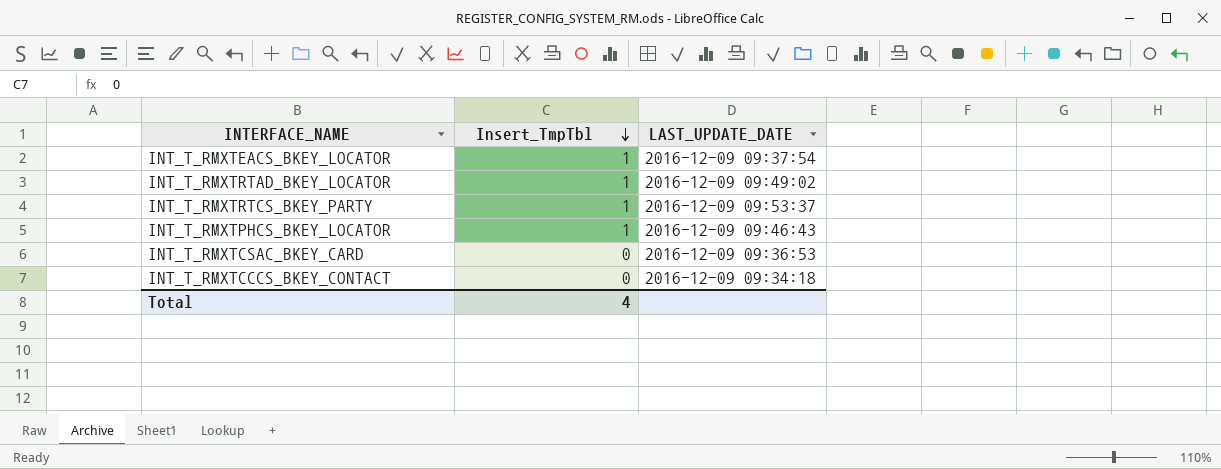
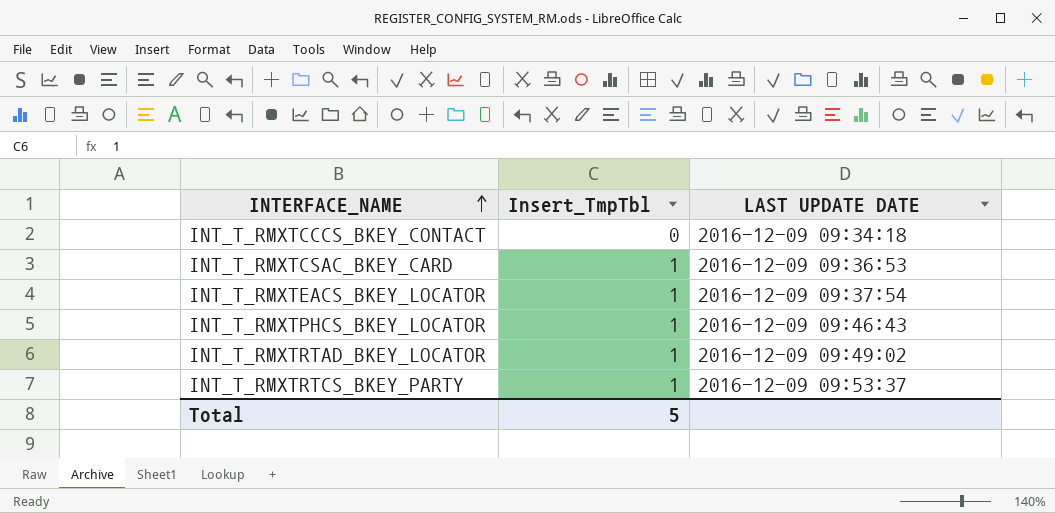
row order: Insert_TmpTbl descending -> INTERFACE_NAME ascending
column name: LAST_UPDATE_DATE -> LAST UPDATE DATE
INT_T_RMXTCSAC_BKEY_CARD | Insert_TmpTbl: 0 -> 1
Total | Insert_TmpTbl: 4 -> 5

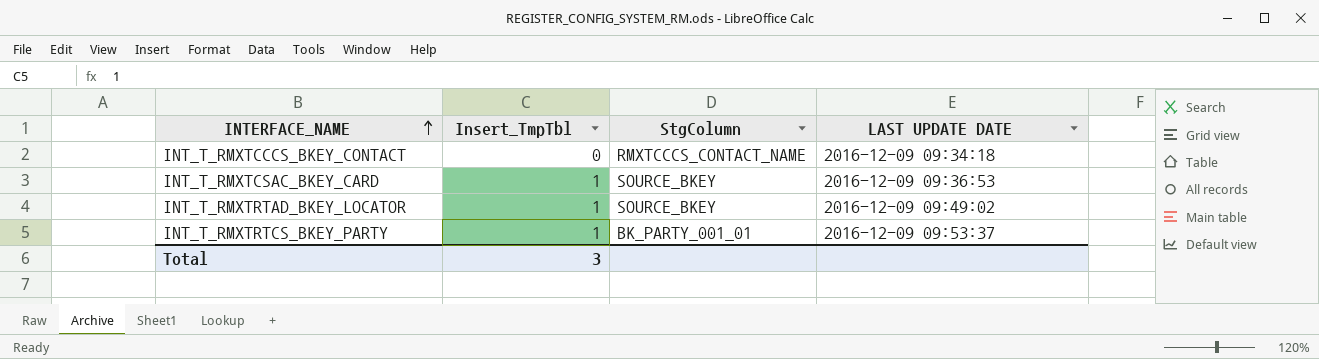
column StgColumn | position: none -> 3
row INT_T_RMXTEACS_BKEY_LOCATOR: 1 | 2016-12-09 09:37:54 -> none
row INT_T_RMXTPHCS_BKEY_LOCATOR: 1 | 2016-12-09 09:46:43 -> none
Total | Insert_TmpTbl: 5 -> 3

